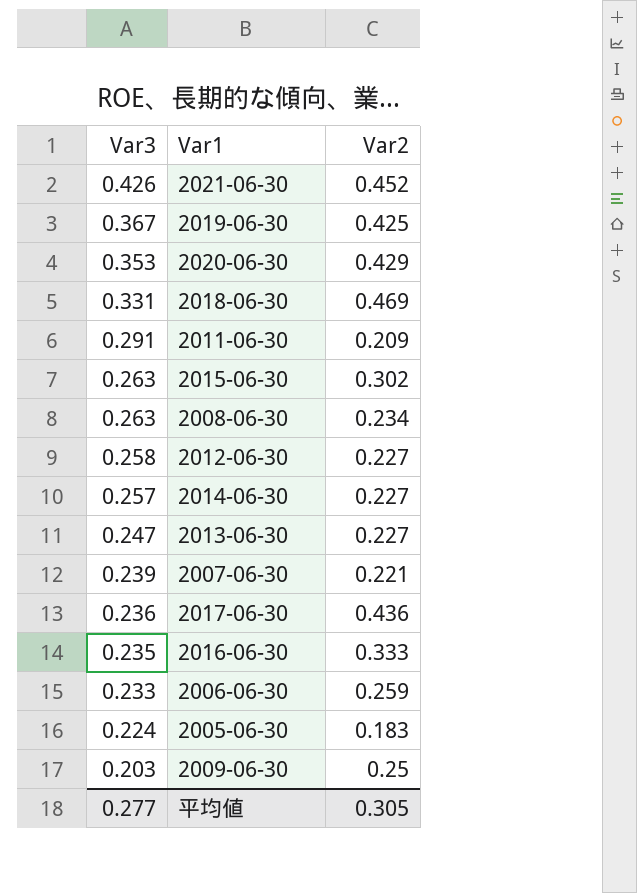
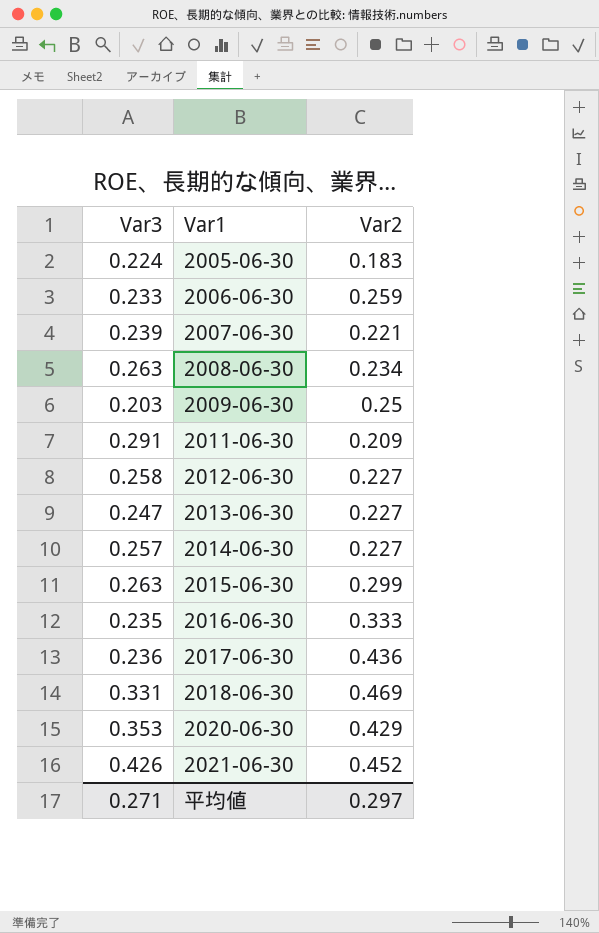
row order: Var3 descending -> Var1 ascending
row 2019-06-30: 0.367 | 0.425 -> none
2015-06-30 | Var2: 0.302 -> 0.299
平均値 | Var3: 0.277 -> 0.271
平均値 | Var2: 0.305 -> 0.297

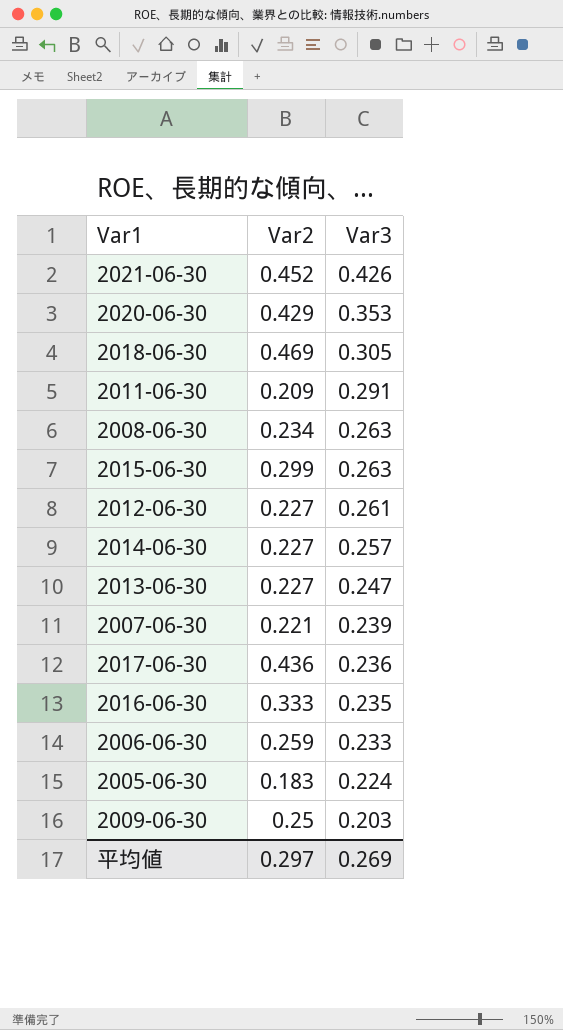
row order: Var1 ascending -> Var3 descending
column Var3 | position: 1 -> 3
2018-06-30 | Var3: 0.331 -> 0.305
2012-06-30 | Var3: 0.258 -> 0.261
平均値 | Var3: 0.271 -> 0.269

